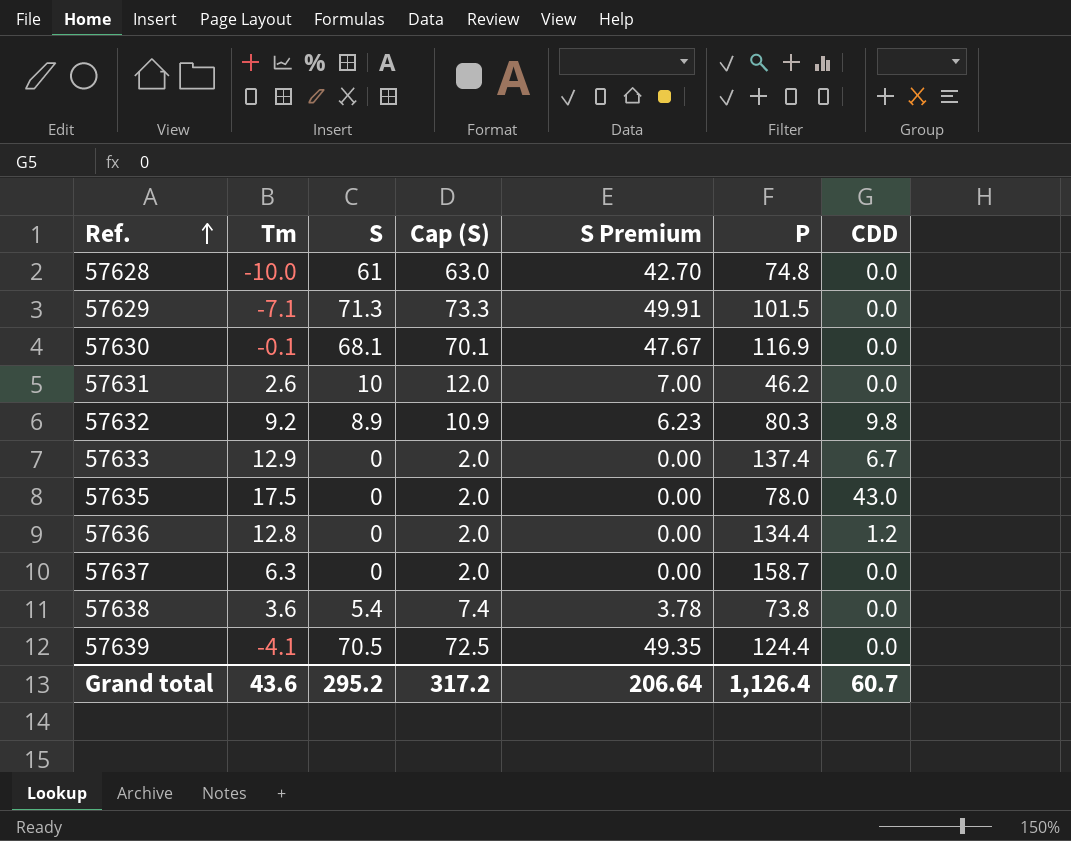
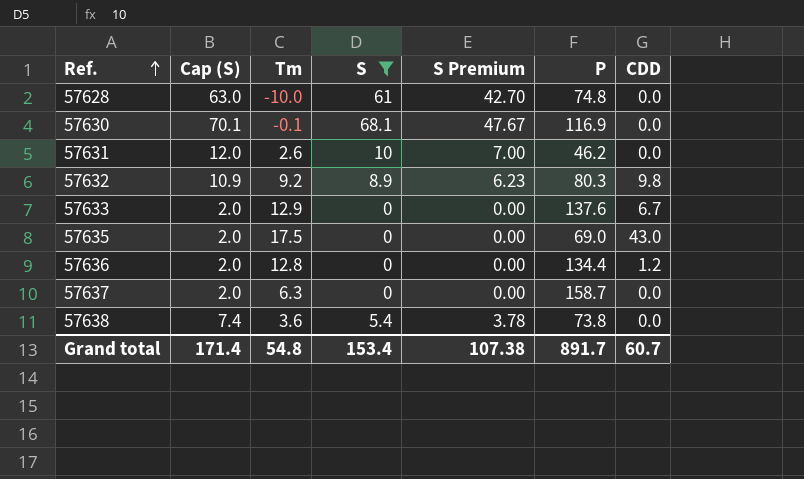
filter: none -> S <= 68.1
column Cap (S) | position: 4 -> 2
57633 | P: 137.4 -> 137.6
57635 | P: 78.0 -> 69.0
Grand total | Cap (S): 317.2 -> 171.4
Grand total | Tm: 43.6 -> 54.8
Grand total | S: 295.2 -> 153.4
Grand total | S Premium: 206.64 -> 107.38
Grand total | P: 1,126.4 -> 891.7

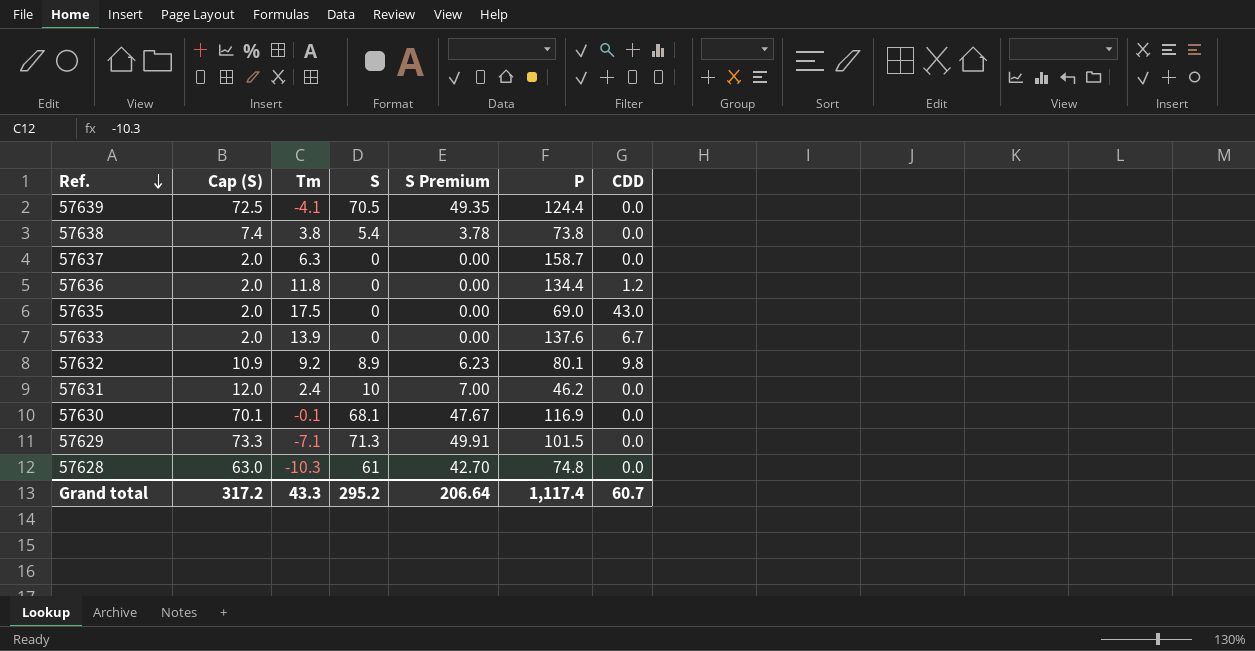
filter: S <= 68.1 -> none
row order: Ref. ascending -> Ref. descending
57638 | Tm: 3.6 -> 3.8
57636 | Tm: 12.8 -> 11.8
57633 | Tm: 12.9 -> 13.9
57632 | P: 80.3 -> 80.1
57631 | Tm: 2.6 -> 2.4
57628 | Tm: -10.0 -> -10.3
Grand total | Cap (S): 171.4 -> 317.2
Grand total | Tm: 54.8 -> 43.3
Grand total | S: 153.4 -> 295.2
Grand total | S Premium: 107.38 -> 206.64
Grand total | P: 891.7 -> 1,117.4

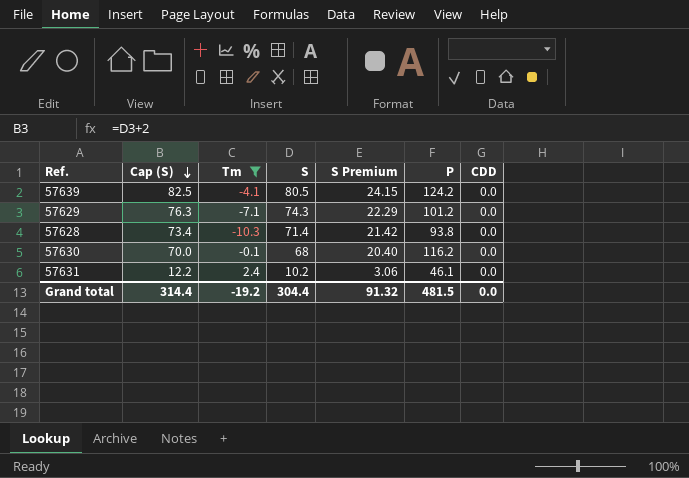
filter: none -> Tm <= 2.4
row order: Ref. descending -> Cap (S) descending
column S Premium | formula: [S] * 0.7 -> [S] * 0.3
57639 | Cap (S): 72.5 -> 82.5
57639 | S: 70.5 -> 80.5
57639 | P: 124.4 -> 124.2
57629 | Cap (S): 73.3 -> 76.3
57629 | S: 71.3 -> 74.3
57629 | P: 101.5 -> 101.2
57628 | Cap (S): 63.0 -> 73.4
57628 | S: 61 -> 71.4
57628 | P: 74.8 -> 93.8
57630 | Cap (S): 70.1 -> 70.0
57630 | S: 68.1 -> 68
57630 | P: 116.9 -> 116.2
57631 | Cap (S): 12.0 -> 12.2
57631 | S: 10 -> 10.2
57631 | P: 46.2 -> 46.1
Grand total | Cap (S): 317.2 -> 314.4
Grand total | Tm: 43.3 -> -19.2
Grand total | S: 295.2 -> 304.4
Grand total | S Premium: 206.64 -> 91.32
Grand total | P: 1,117.4 -> 481.5
Grand total | CDD: 60.7 -> 0.0

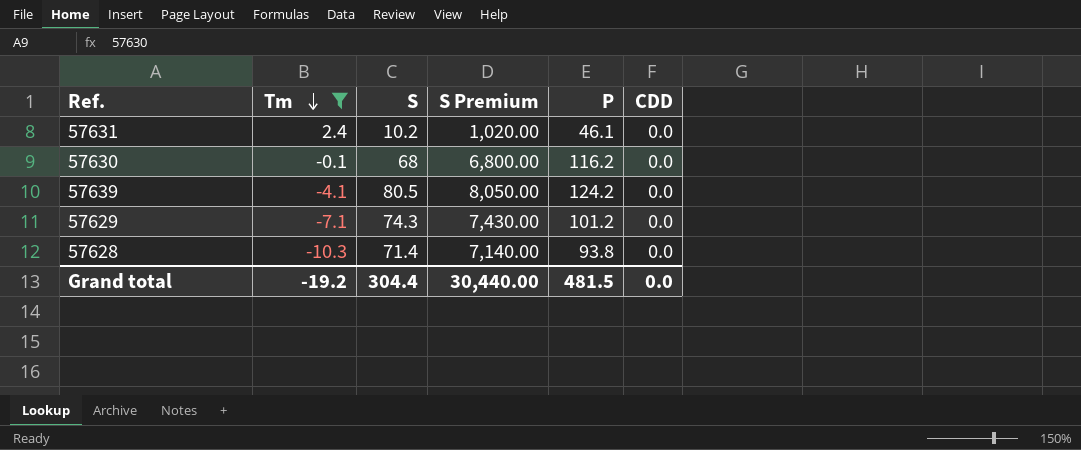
row order: Cap (S) descending -> Tm descending
column Cap (S) | formula: [S] + 2 -> none
column S Premium | formula: [S] * 0.3 -> [S] * 100
Grand total | S Premium: 91.32 -> 30,440.00

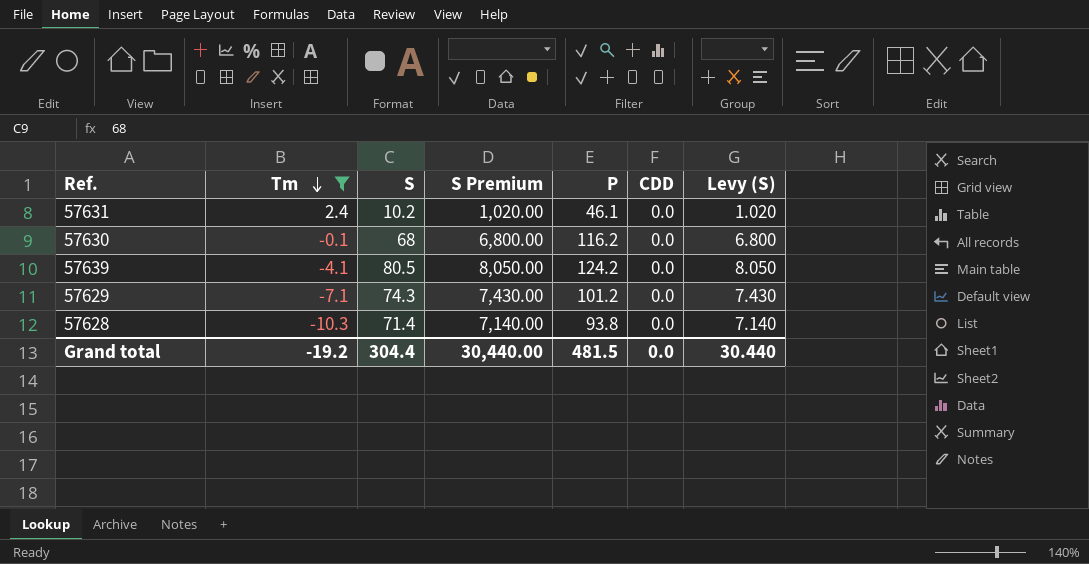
column Levy (S) | formula: none -> [S] * 0.1

